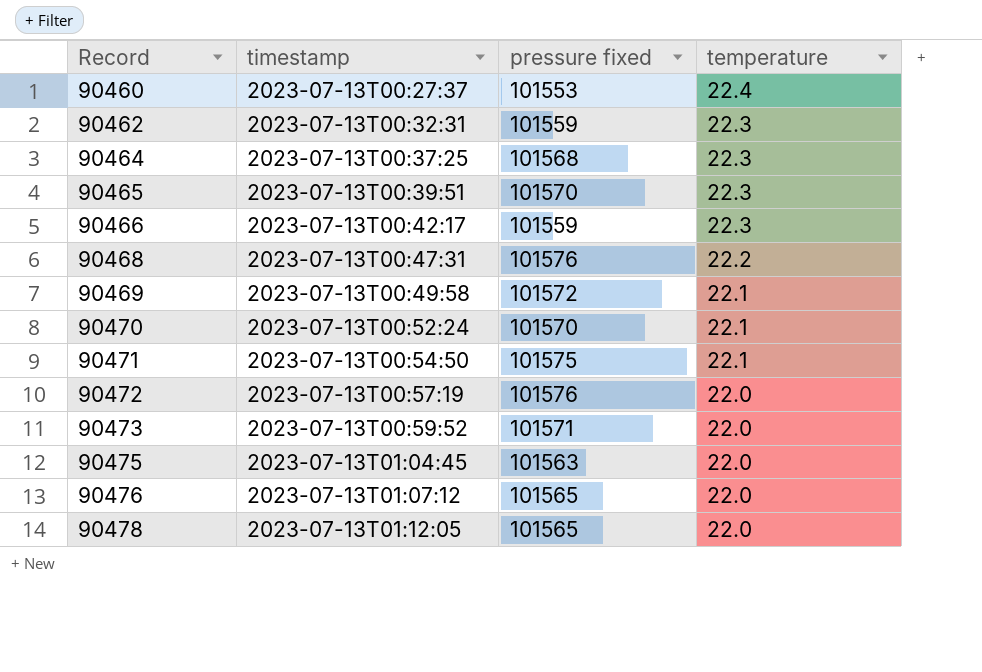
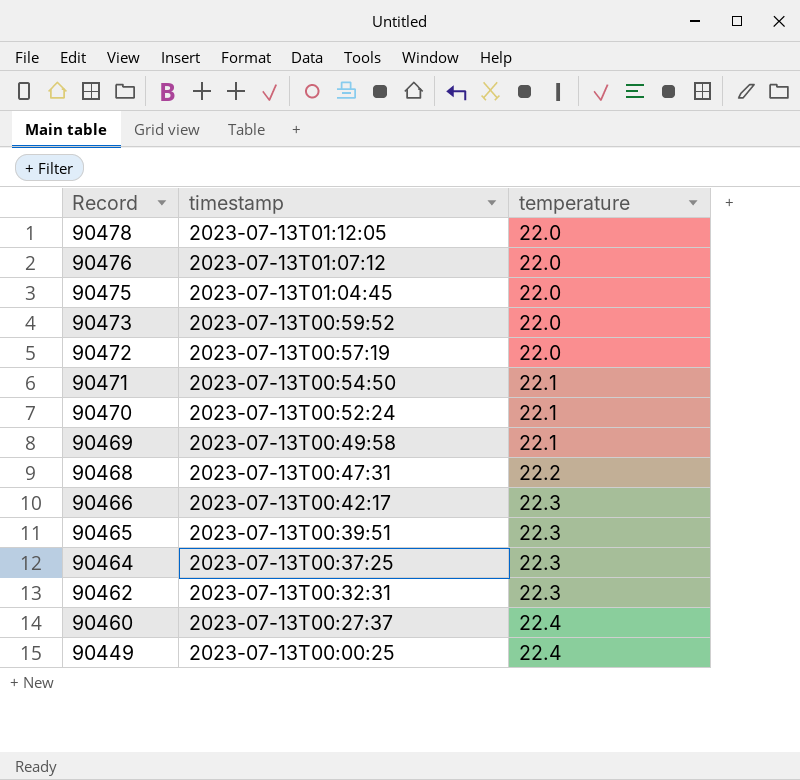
row order: Record ascending -> Record descending
column pressure fixed | position: 3 -> none
row 90449: none -> 2023-07-13T00:00:25 | 22.4

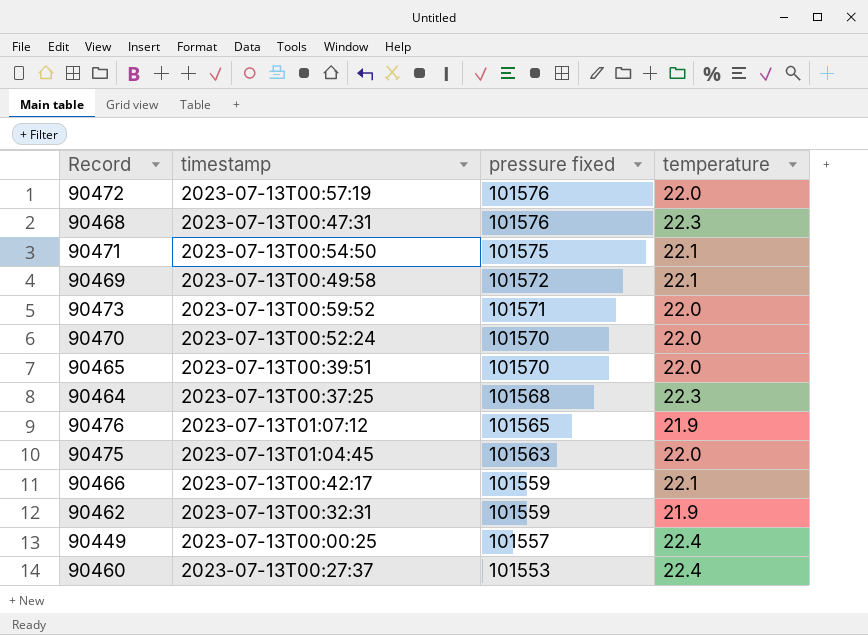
row order: Record descending -> pressure fixed descending
column pressure fixed | position: none -> 3
row 90478: 2023-07-13T01:12:05 | 22.0 -> none
90468 | temperature: 22.2 -> 22.3
90470 | temperature: 22.1 -> 22.0
90465 | temperature: 22.3 -> 22.0
90476 | temperature: 22.0 -> 21.9
90466 | temperature: 22.3 -> 22.1
90462 | temperature: 22.3 -> 21.9

